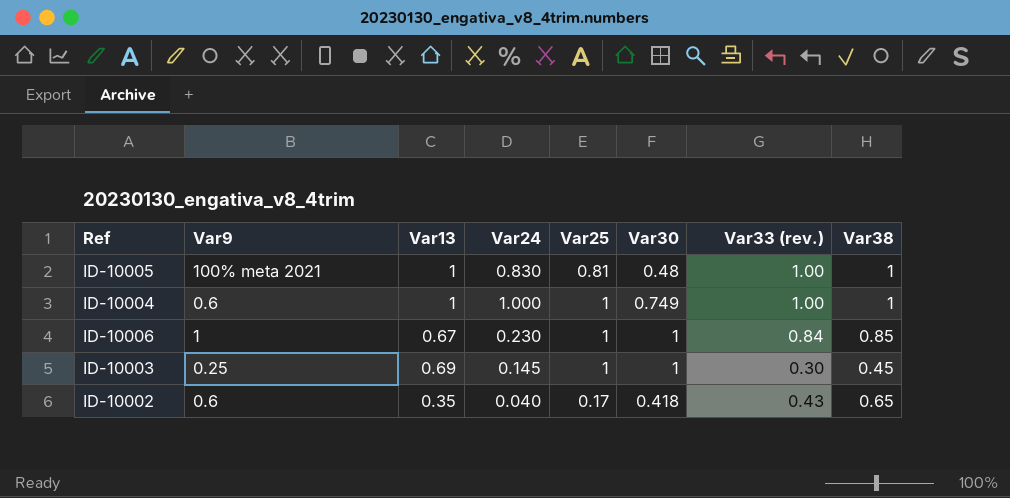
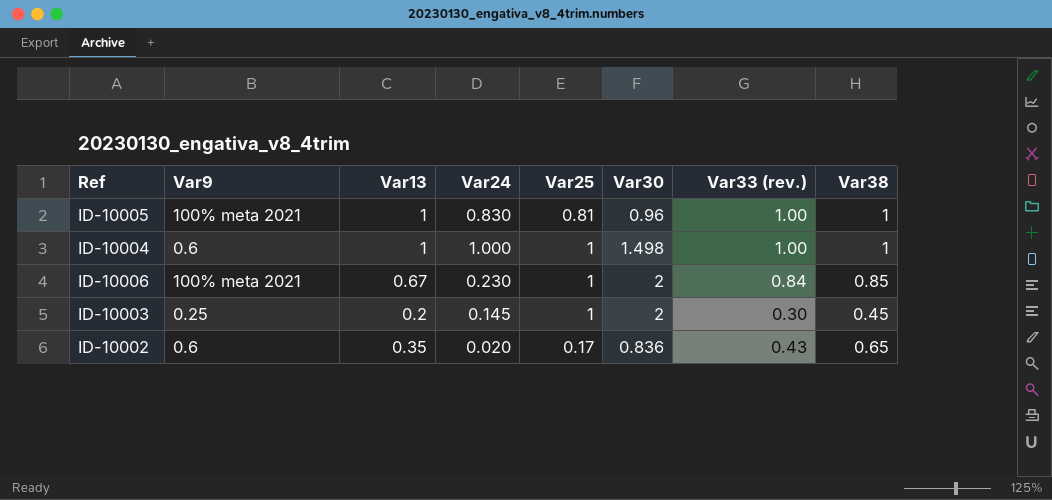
ID-10005 | Var30: 0.48 -> 0.96
ID-10004 | Var30: 0.749 -> 1.498
ID-10006 | Var9: 1 -> 100% meta 2021
ID-10006 | Var30: 1 -> 2
ID-10003 | Var13: 0.69 -> 0.2
ID-10003 | Var30: 1 -> 2
ID-10002 | Var24: 0.040 -> 0.020
ID-10002 | Var30: 0.418 -> 0.836

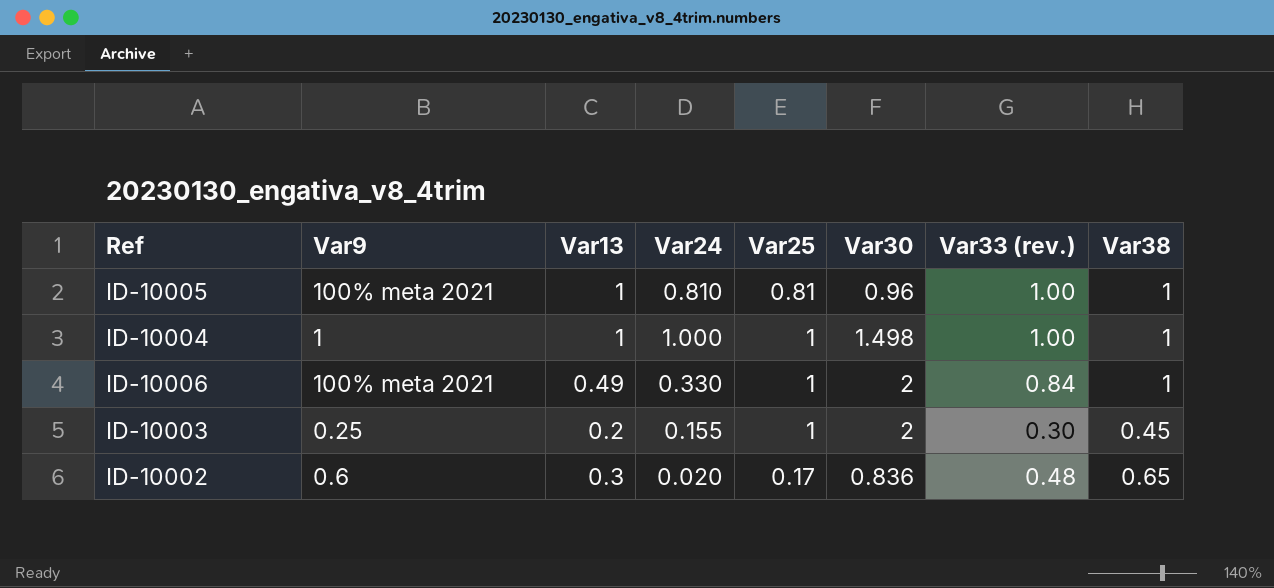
ID-10005 | Var24: 0.830 -> 0.810
ID-10004 | Var9: 0.6 -> 1
ID-10006 | Var13: 0.67 -> 0.49
ID-10006 | Var24: 0.230 -> 0.330
ID-10006 | Var38: 0.85 -> 1
ID-10003 | Var24: 0.145 -> 0.155
ID-10002 | Var13: 0.35 -> 0.3
ID-10002 | Var33 (rev.): 0.43 -> 0.48

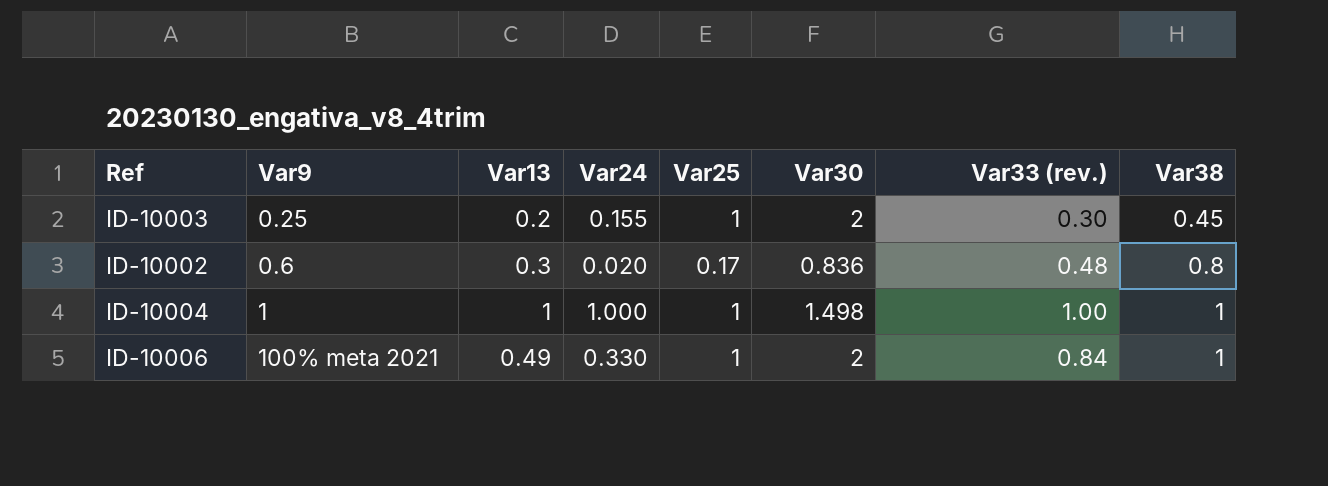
row order: none -> Var38 ascending
row ID-10005: 100% meta 2021 | 1 | 0.810 | 0.81 | 0.96 | 1.00 | 1 -> none
ID-10002 | Var38: 0.65 -> 0.8

